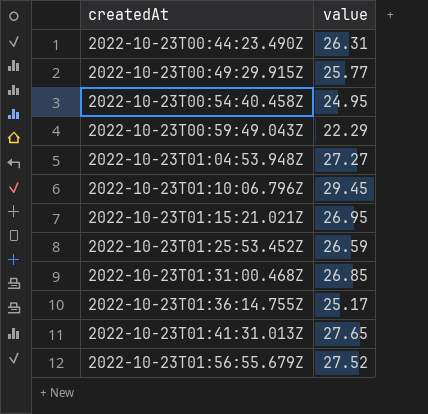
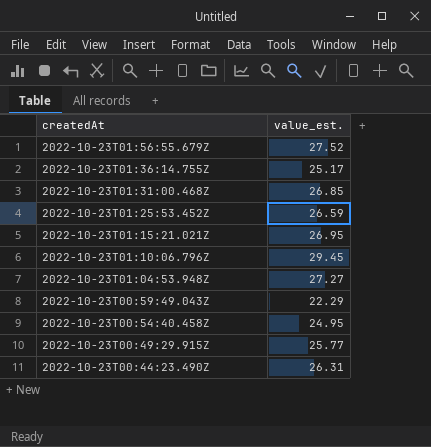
row order: createdAt ascending -> createdAt descending
column name: value -> value_est.
row 2022-10-23T01:41:31.013Z: 27.65 -> none

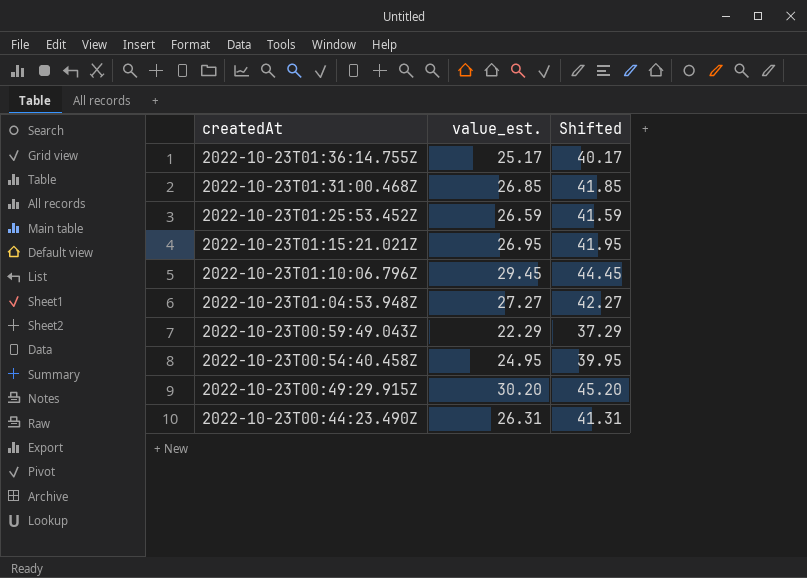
column Shifted | formula: none -> [value_est.] + 15
row 2022-10-23T01:56:55.679Z: 27.52 -> none
2022-10-23T00:49:29.915Z | value_est.: 25.77 -> 30.20

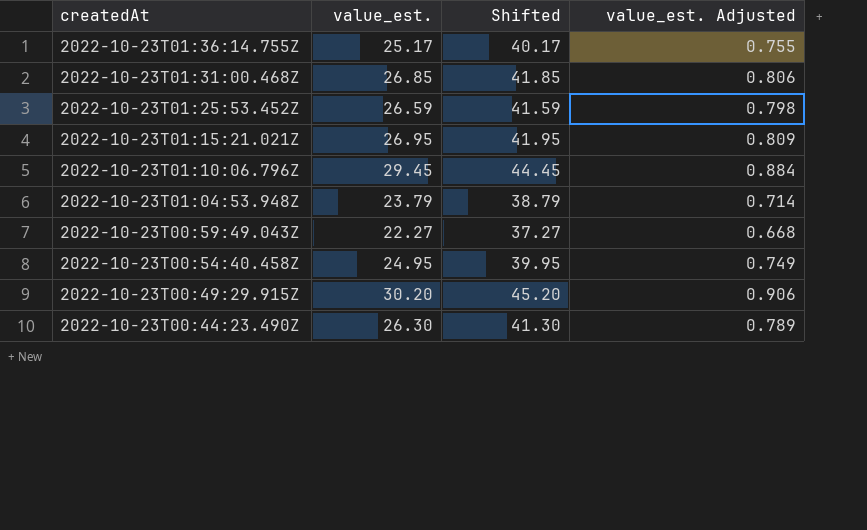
column value_est. Adjusted | formula: none -> [value_est.] * 0.03
2022-10-23T01:04:53.948Z | value_est.: 27.27 -> 23.79
2022-10-23T01:04:53.948Z | Shifted: 42.27 -> 38.79
2022-10-23T00:59:49.043Z | value_est.: 22.29 -> 22.27
2022-10-23T00:59:49.043Z | Shifted: 37.29 -> 37.27
2022-10-23T00:44:23.490Z | value_est.: 26.31 -> 26.30
2022-10-23T00:44:23.490Z | Shifted: 41.31 -> 41.30

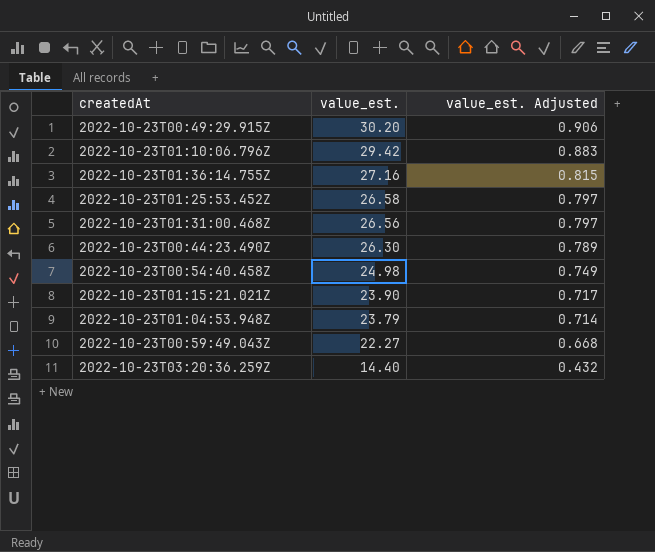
row order: createdAt descending -> value_est. descending
column Shifted | formula: [value_est.] + 15 -> none
2022-10-23T01:10:06.796Z | value_est.: 29.45 -> 29.42
2022-10-23T01:10:06.796Z | value_est. Adjusted: 0.884 -> 0.883
2022-10-23T01:36:14.755Z | value_est.: 25.17 -> 27.16
2022-10-23T01:36:14.755Z | value_est. Adjusted: 0.755 -> 0.815
2022-10-23T01:25:53.452Z | value_est.: 26.59 -> 26.58
2022-10-23T01:25:53.452Z | value_est. Adjusted: 0.798 -> 0.797
2022-10-23T01:31:00.468Z | value_est.: 26.85 -> 26.56
2022-10-23T01:31:00.468Z | value_est. Adjusted: 0.806 -> 0.797
2022-10-23T00:54:40.458Z | value_est.: 24.95 -> 24.98
2022-10-23T01:15:21.021Z | value_est.: 26.95 -> 23.90
2022-10-23T01:15:21.021Z | value_est. Adjusted: 0.809 -> 0.717
row 2022-10-23T03:20:36.259Z: none -> 14.40 | 0.432

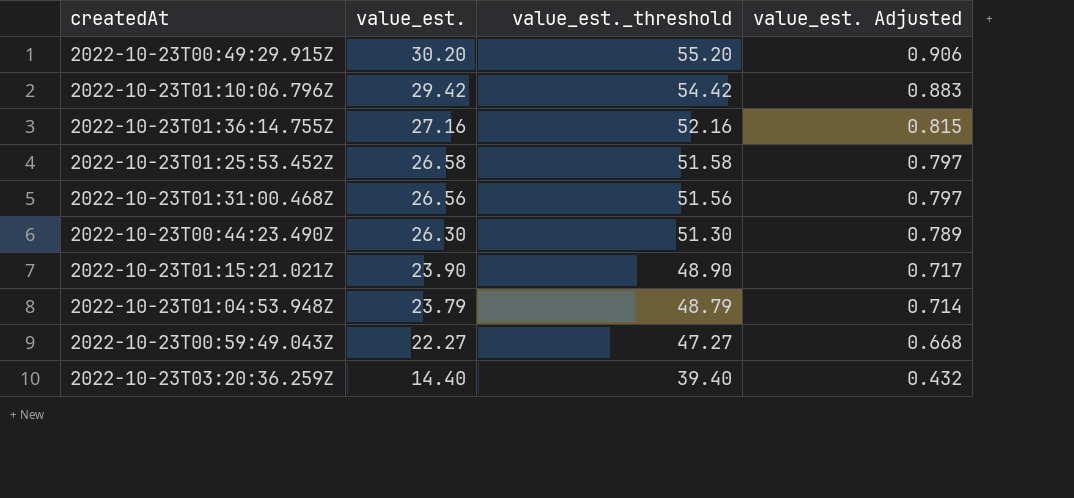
column value_est._threshold | formula: none -> [value_est.] + 25
row 2022-10-23T00:54:40.458Z: 24.98 | 0.749 -> none

